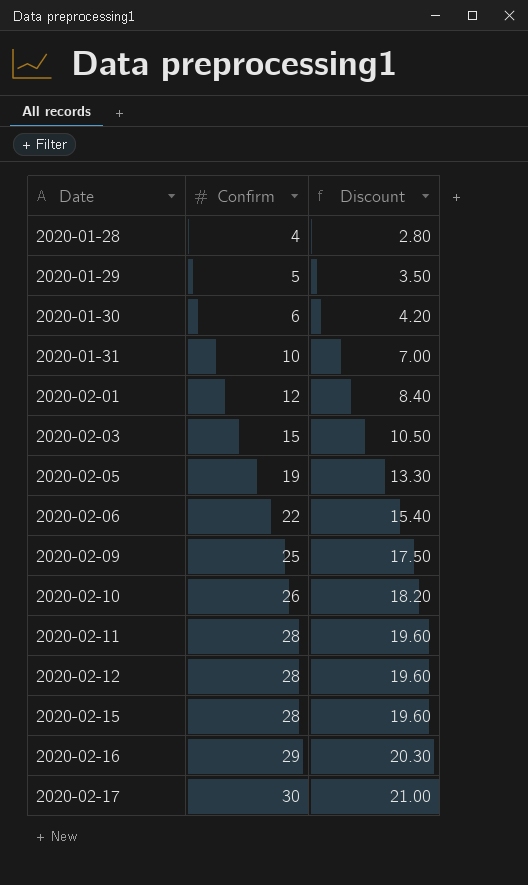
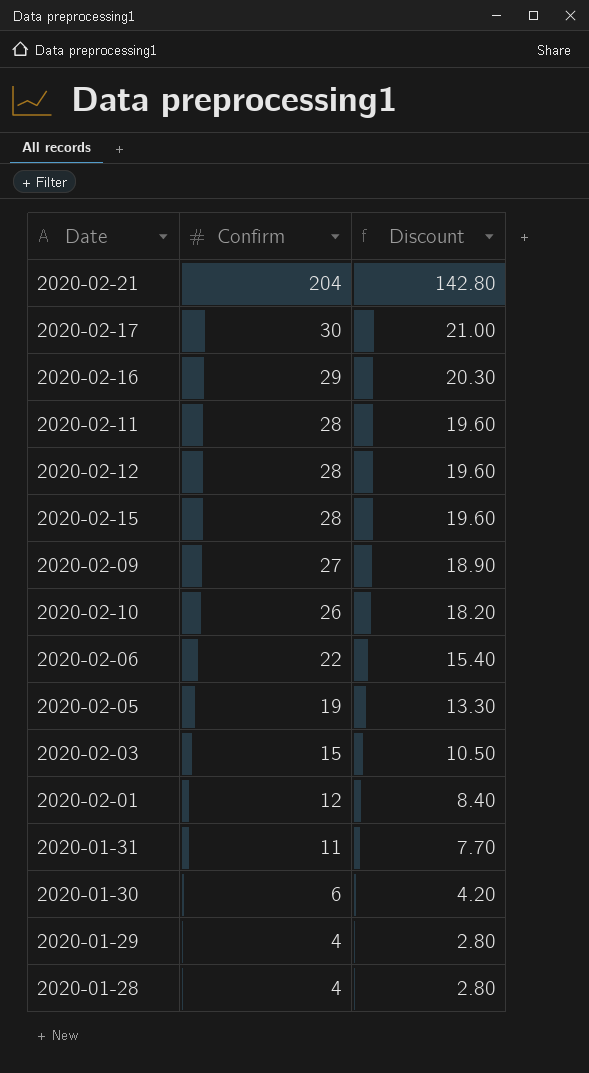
row order: Date ascending -> Confirm descending
row 2020-02-21: none -> 204 | 142.80
2020-02-09 | Confirm: 25 -> 27
2020-02-09 | Discount: 17.50 -> 18.90
2020-01-31 | Confirm: 10 -> 11
2020-01-31 | Discount: 7.00 -> 7.70
2020-01-29 | Confirm: 5 -> 4
2020-01-29 | Discount: 3.50 -> 2.80

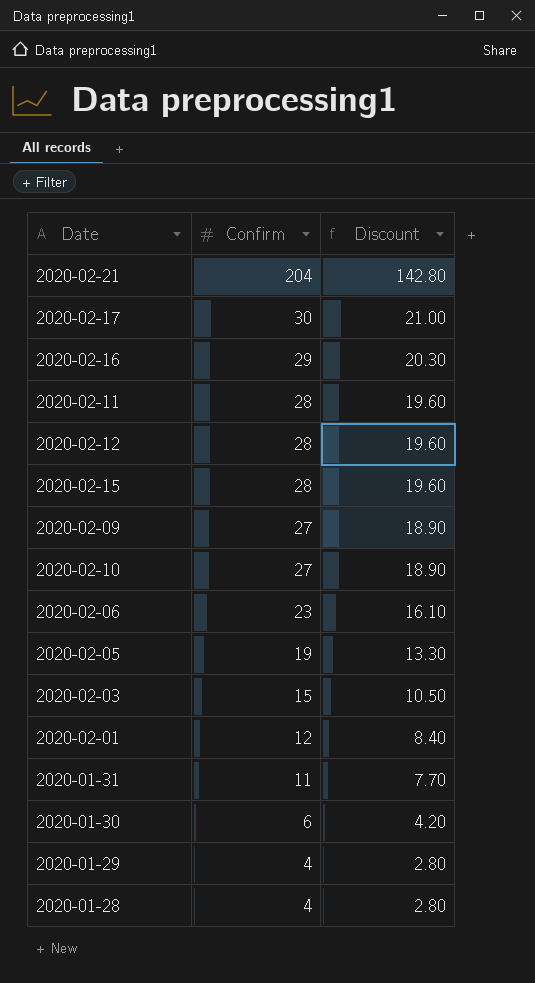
2020-02-10 | Confirm: 26 -> 27
2020-02-10 | Discount: 18.20 -> 18.90
2020-02-06 | Confirm: 22 -> 23
2020-02-06 | Discount: 15.40 -> 16.10

